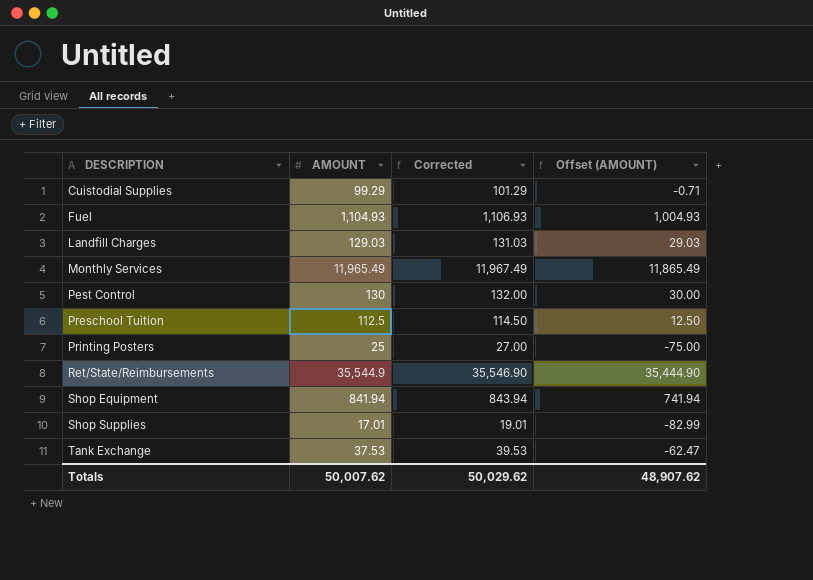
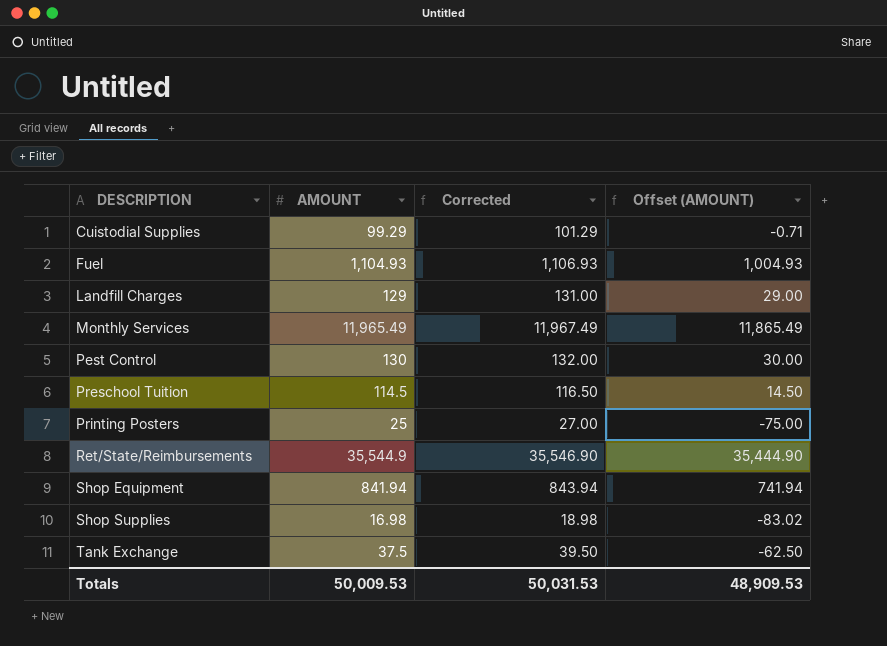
Landfill Charges | AMOUNT: 129.03 -> 129
Landfill Charges | Corrected: 131.03 -> 131.00
Landfill Charges | Offset (AMOUNT): 29.03 -> 29.00
Preschool Tuition | AMOUNT: 112.5 -> 114.5
Preschool Tuition | Corrected: 114.50 -> 116.50
Preschool Tuition | Offset (AMOUNT): 12.50 -> 14.50
Shop Supplies | AMOUNT: 17.01 -> 16.98
Shop Supplies | Corrected: 19.01 -> 18.98
Shop Supplies | Offset (AMOUNT): -82.99 -> -83.02
Tank Exchange | AMOUNT: 37.53 -> 37.5
Tank Exchange | Corrected: 39.53 -> 39.50
Tank Exchange | Offset (AMOUNT): -62.47 -> -62.50
Totals | AMOUNT: 50,007.62 -> 50,009.53
Totals | Corrected: 50,029.62 -> 50,031.53
Totals | Offset (AMOUNT): 48,907.62 -> 48,909.53

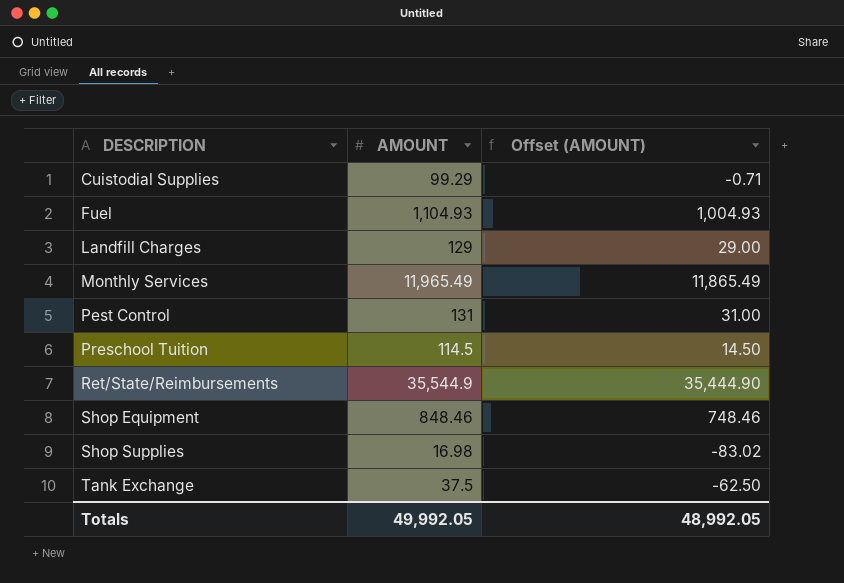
column Corrected | formula: [AMOUNT] + 2 -> none
row Printing Posters: 25 | 27.00 | -75.00 -> none
Pest Control | AMOUNT: 130 -> 131
Pest Control | Offset (AMOUNT): 30.00 -> 31.00
Shop Equipment | AMOUNT: 841.94 -> 848.46
Shop Equipment | Offset (AMOUNT): 741.94 -> 748.46
Totals | AMOUNT: 50,009.53 -> 49,992.05
Totals | Offset (AMOUNT): 48,909.53 -> 48,992.05

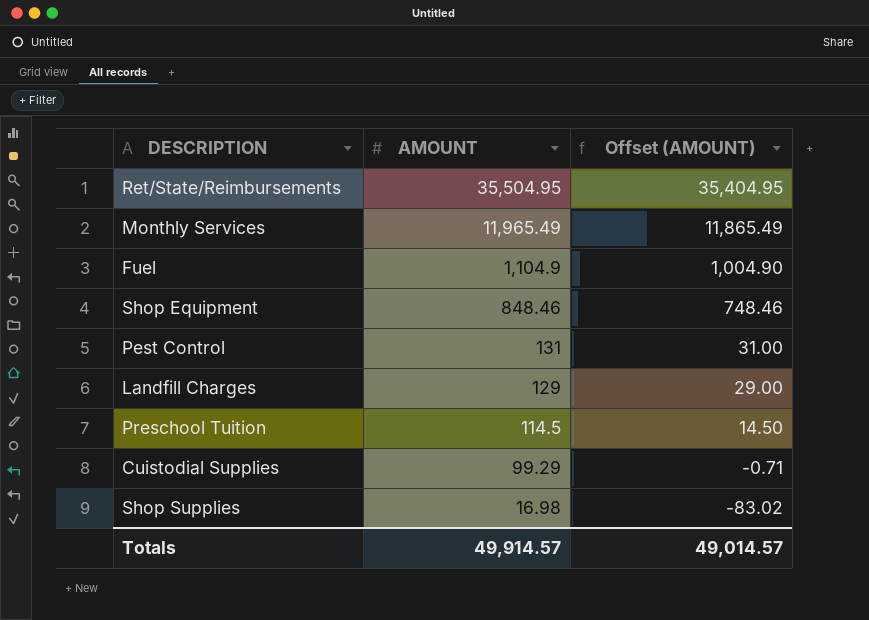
row order: DESCRIPTION ascending -> AMOUNT descending
row Tank Exchange: 37.5 | -62.50 -> none
Ret/State/Reimbursements | AMOUNT: 35,544.9 -> 35,504.95
Ret/State/Reimbursements | Offset (AMOUNT): 35,444.90 -> 35,404.95
Fuel | AMOUNT: 1,104.93 -> 1,104.9
Fuel | Offset (AMOUNT): 1,004.93 -> 1,004.90
Totals | AMOUNT: 49,992.05 -> 49,914.57
Totals | Offset (AMOUNT): 48,992.05 -> 49,014.57

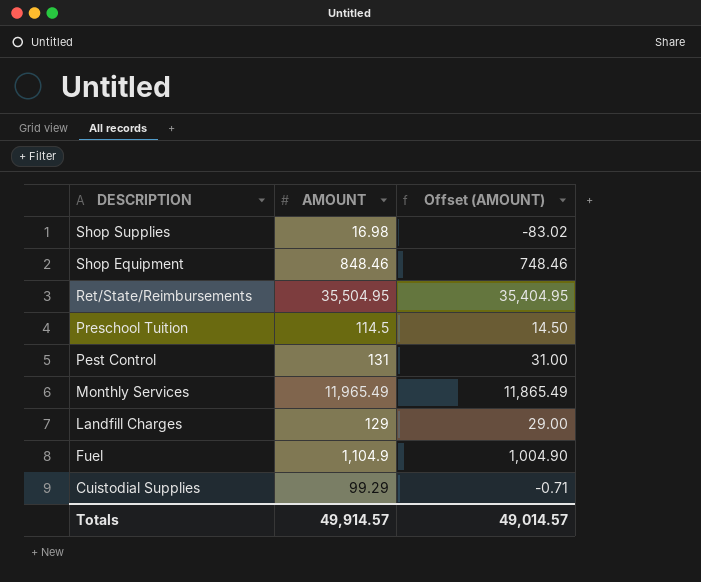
row order: AMOUNT descending -> DESCRIPTION descending

